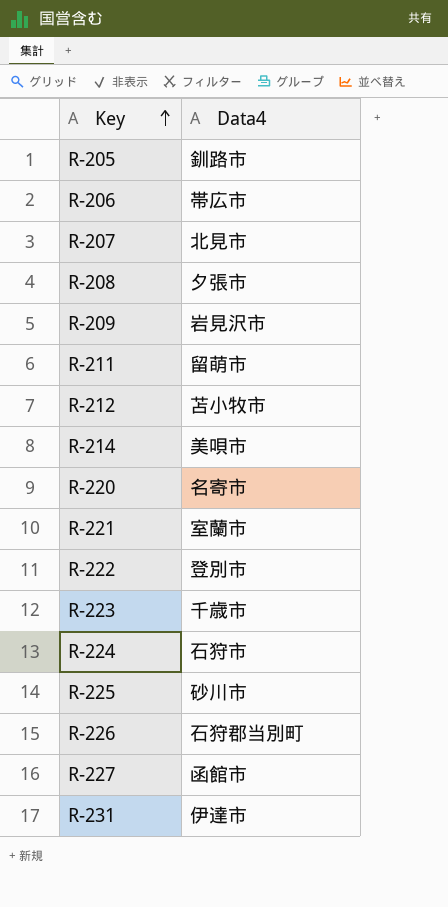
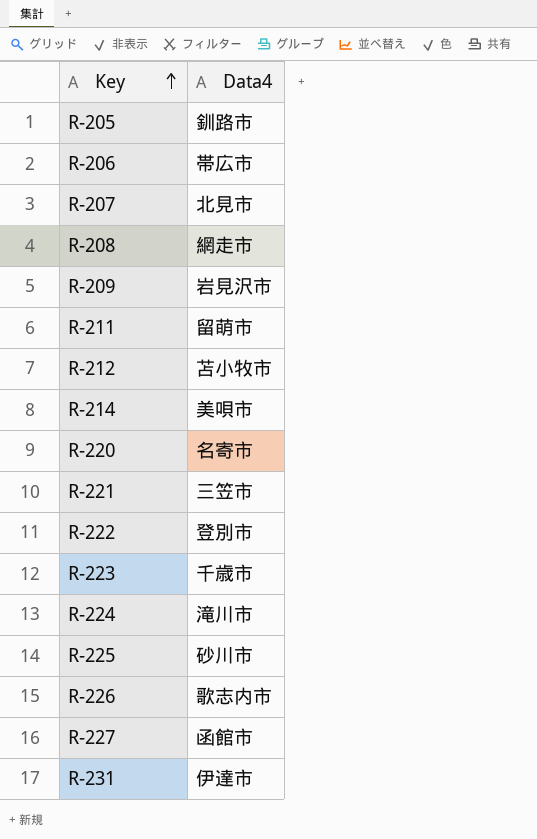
R-208 | Data4: 夕張市 -> 網走市
R-221 | Data4: 室蘭市 -> 三笠市
R-224 | Data4: 石狩市 -> 滝川市
R-226 | Data4: 石狩郡当別町 -> 歌志内市

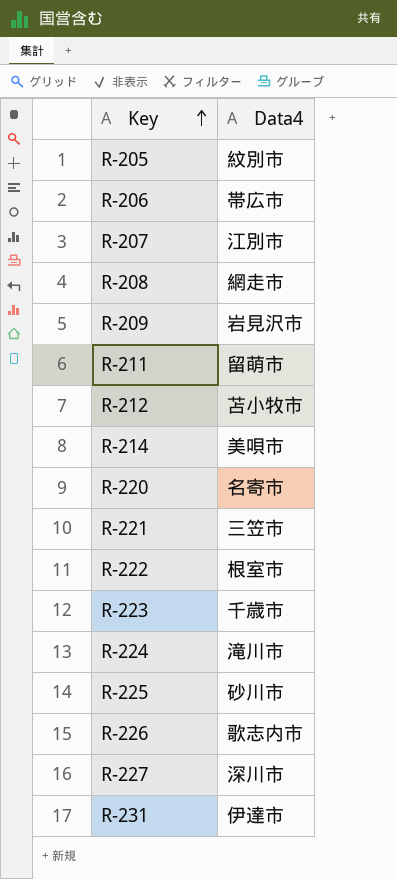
R-205 | Data4: 釧路市 -> 紋別市
R-207 | Data4: 北見市 -> 江別市
R-222 | Data4: 登別市 -> 根室市
R-227 | Data4: 函館市 -> 深川市

